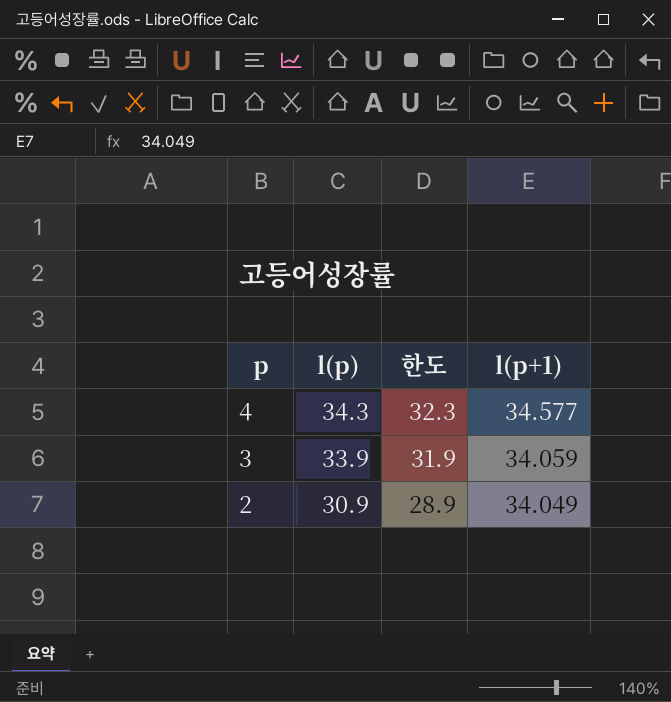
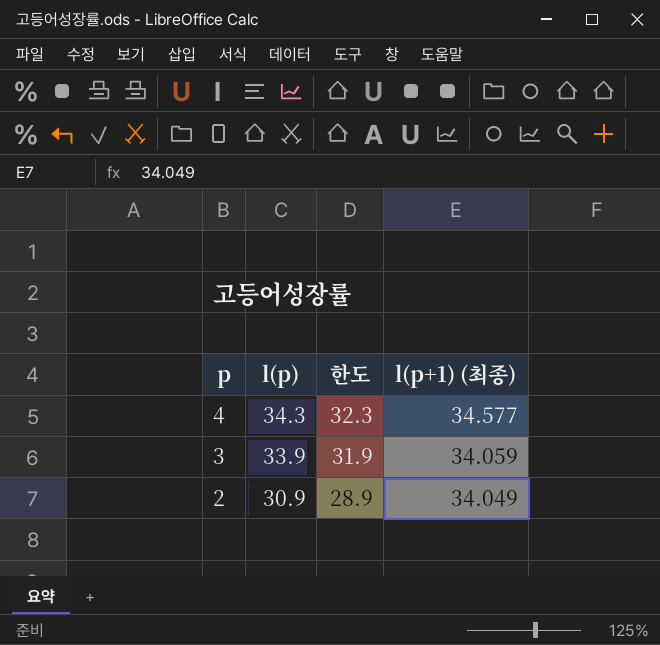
column name: l(p+1) -> l(p+1) (최종)

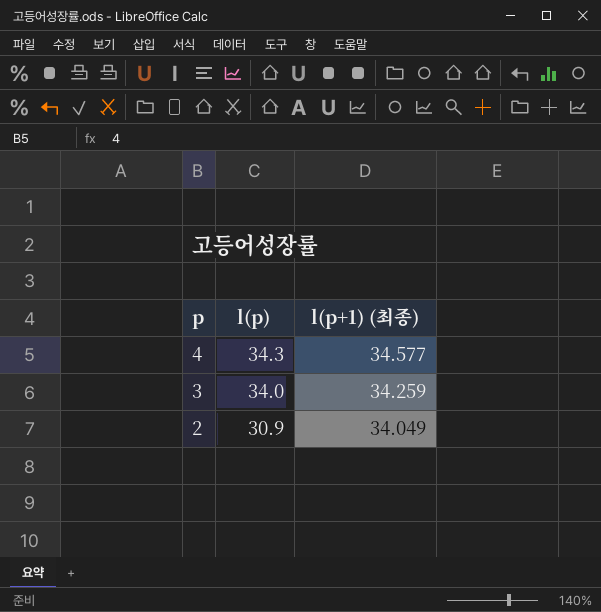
column 한도 | formula: [l(p)] - 2 -> none
3 | l(p): 33.9 -> 34.0
3 | l(p+1) (최종): 34.059 -> 34.259

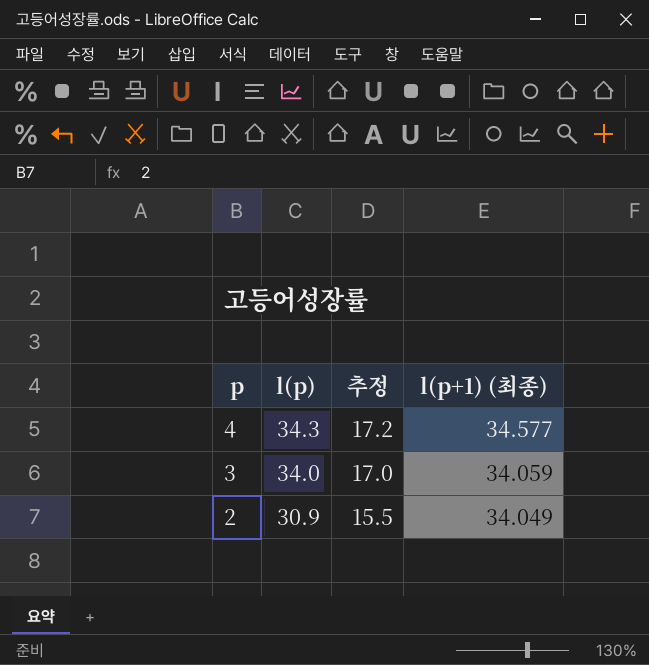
column 추정 | formula: none -> [l(p)] * 0.5
3 | l(p+1) (최종): 34.259 -> 34.059

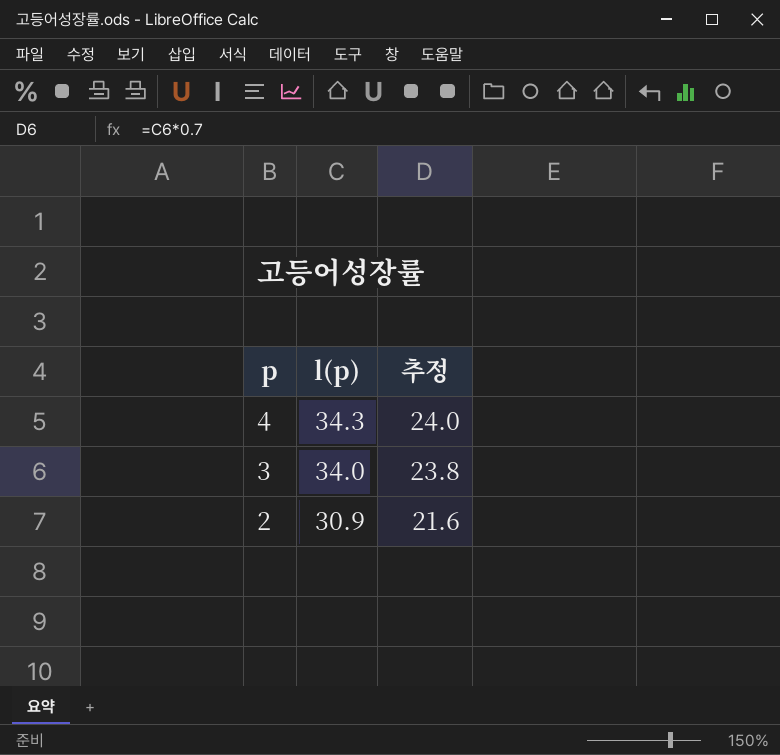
column l(p+1) (최종) | position: 4 -> none
column 추정 | formula: [l(p)] * 0.5 -> [l(p)] * 0.7

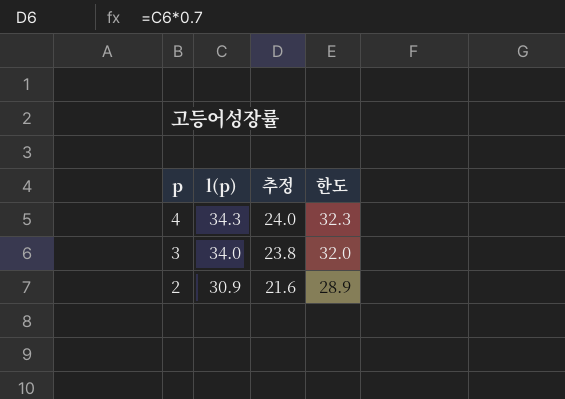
column 한도 | formula: none -> [l(p)] - 2

